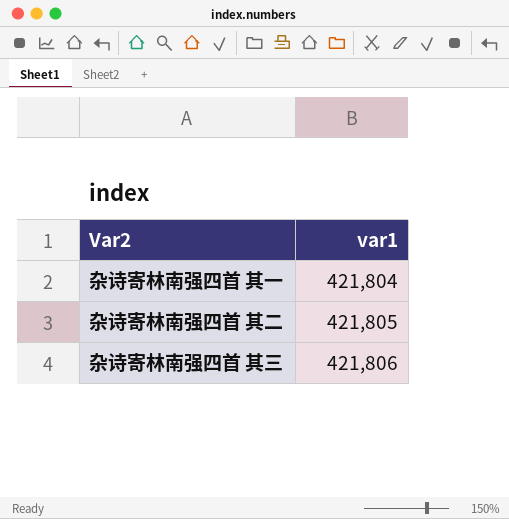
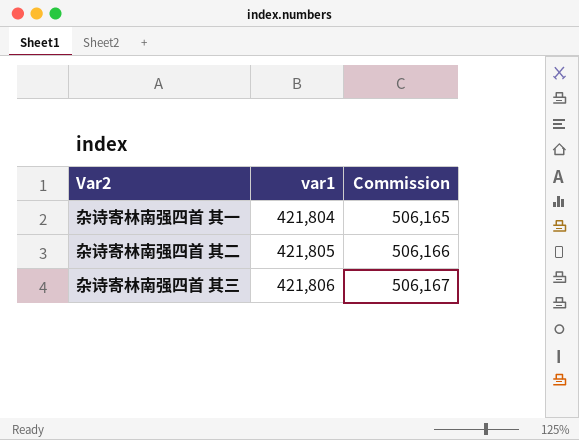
column Commission | formula: none -> [var1] * 1.2

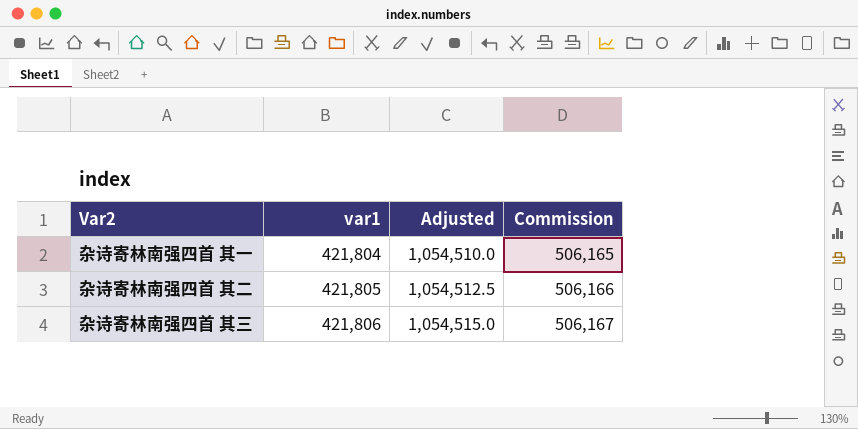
column Adjusted | formula: none -> [var1] * 2.5

